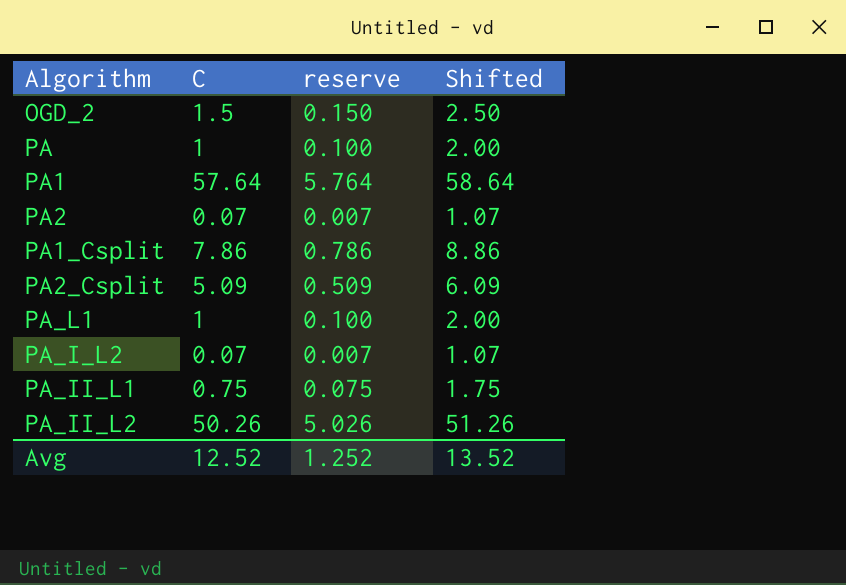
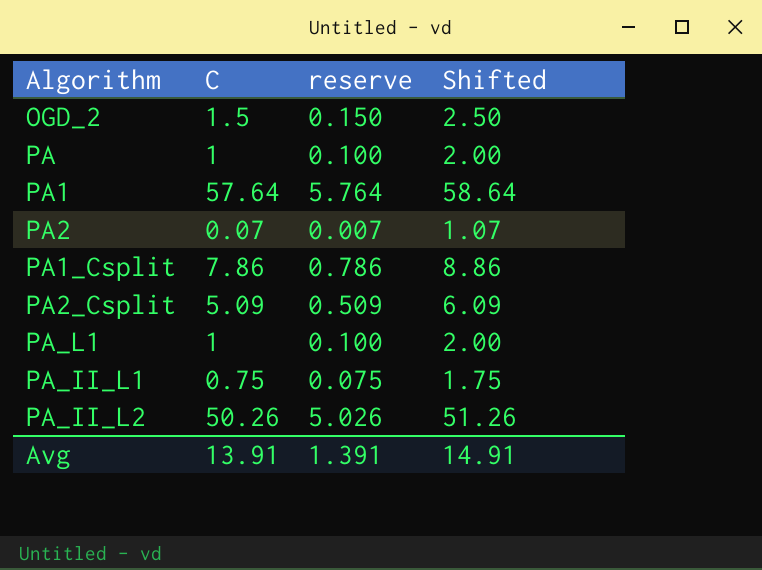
row PA_I_L2: 0.07 | 0.007 | 1.07 -> none
Avg | C: 12.52 -> 13.91
Avg | reserve: 1.252 -> 1.391
Avg | Shifted: 13.52 -> 14.91

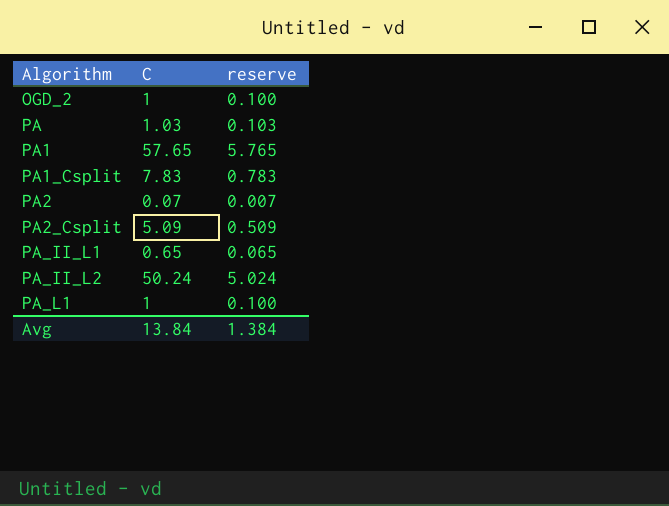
row order: none -> Algorithm ascending
column Shifted | formula: [C] + 1 -> none
OGD_2 | C: 1.5 -> 1
OGD_2 | reserve: 0.150 -> 0.100
PA | C: 1 -> 1.03
PA | reserve: 0.100 -> 0.103
PA1 | C: 57.64 -> 57.65
PA1 | reserve: 5.764 -> 5.765
PA1_Csplit | C: 7.86 -> 7.83
PA1_Csplit | reserve: 0.786 -> 0.783
PA_II_L1 | C: 0.75 -> 0.65
PA_II_L1 | reserve: 0.075 -> 0.065
PA_II_L2 | C: 50.26 -> 50.24
PA_II_L2 | reserve: 5.026 -> 5.024
Avg | C: 13.91 -> 13.84
Avg | reserve: 1.391 -> 1.384

